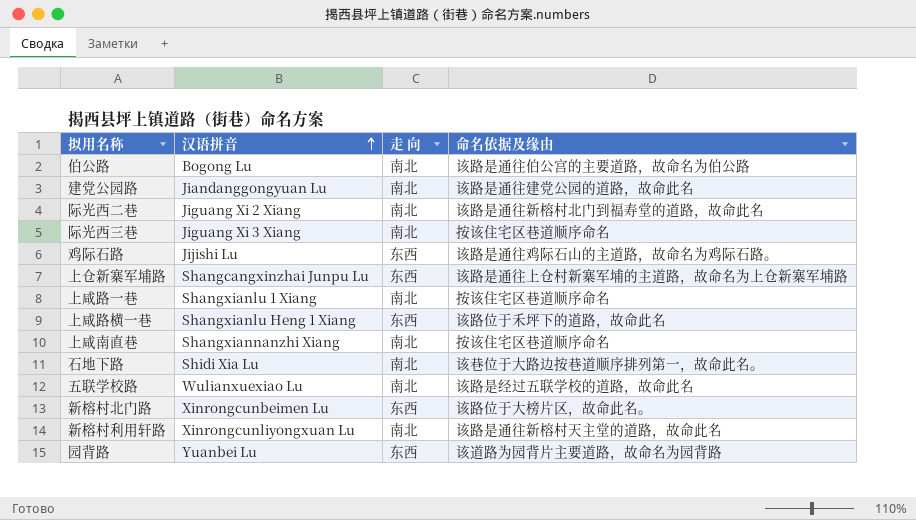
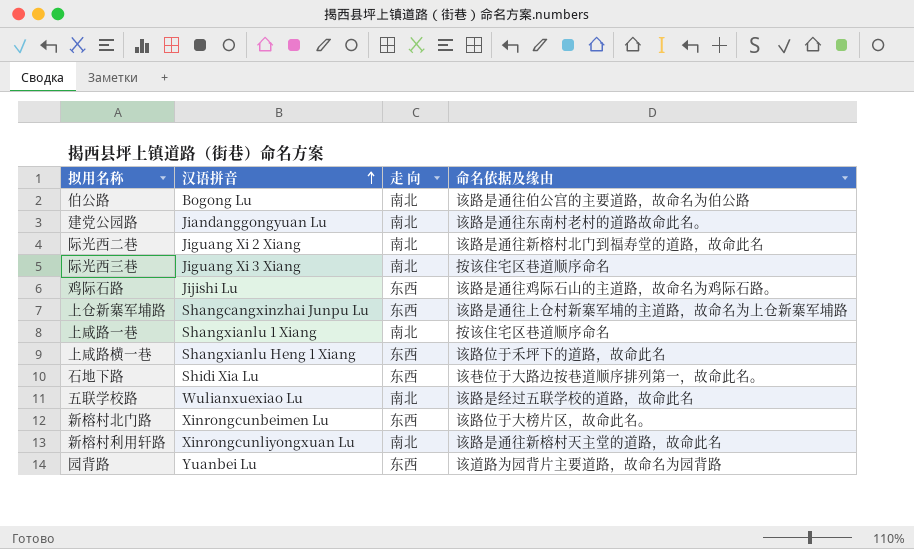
row 上咸南直巷: Shangxiannanzhi Xiang | 南北 | 按该住宅区巷道顺序命名 -> none
建党公园路 | 命名依据及缘由: 该路是通往建党公园的道路，故命此名 -> 该路是通往东南村老村的道路故命此名。
石地下路 | 走 向: 南北 -> 东西

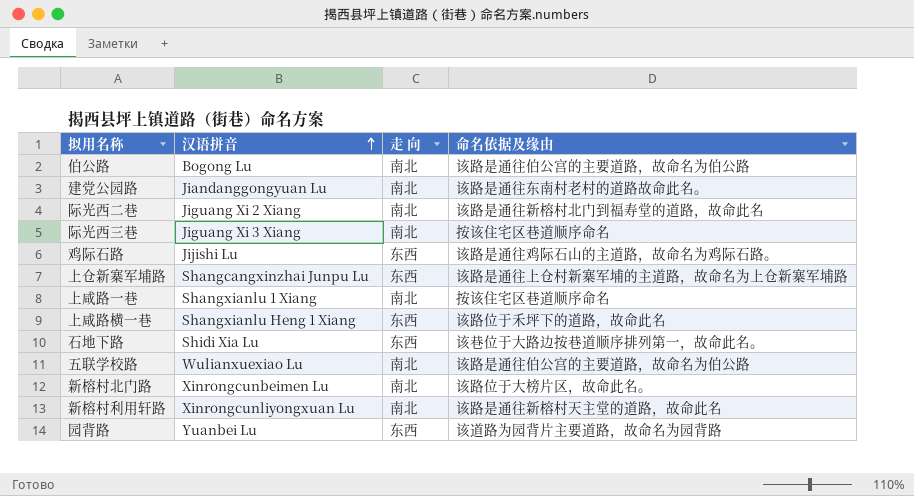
五联学校路 | 命名依据及缘由: 该路是经过五联学校的道路，故命此名 -> 该路是通往伯公宫的主要道路，故命名为伯公路
新榕村北门路 | 走 向: 东西 -> 南北

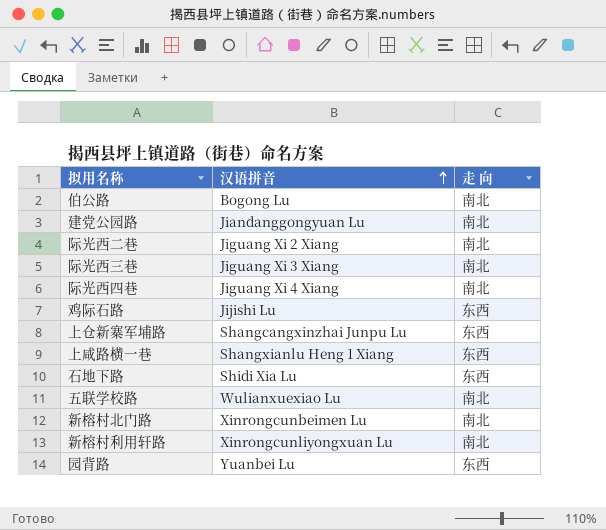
column 命名依据及缘由 | position: 4 -> none
row 上咸路一巷: Shangxianlu 1 Xiang | 南北 | 按该住宅区巷道顺序命名 -> none
row 际光西四巷: none -> Jiguang Xi 4 Xiang | 南北

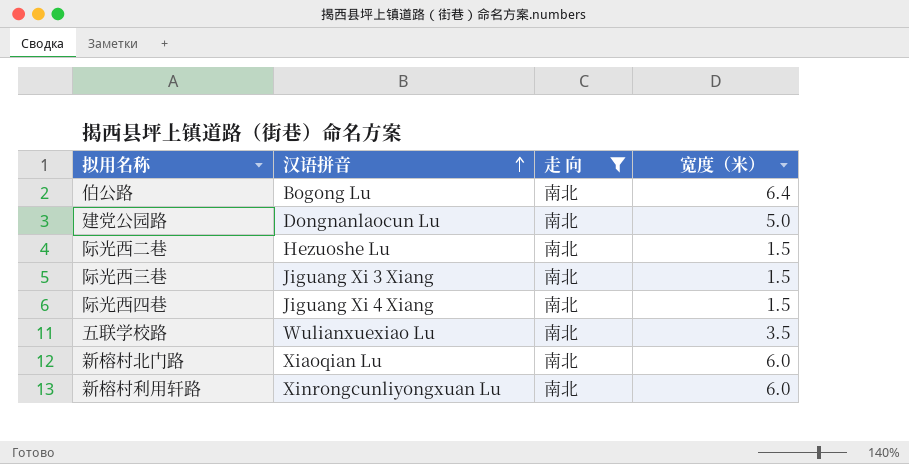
filter: none -> 走 向 = 南北
column 宽度（米） | position: none -> 4
建党公园路 | 汉语拼音: Jiandanggongyuan Lu -> Dongnanlaocun Lu
际光西二巷 | 汉语拼音: Jiguang Xi 2 Xiang -> Hezuoshe Lu
新榕村北门路 | 汉语拼音: Xinrongcunbeimen Lu -> Xiaoqian Lu

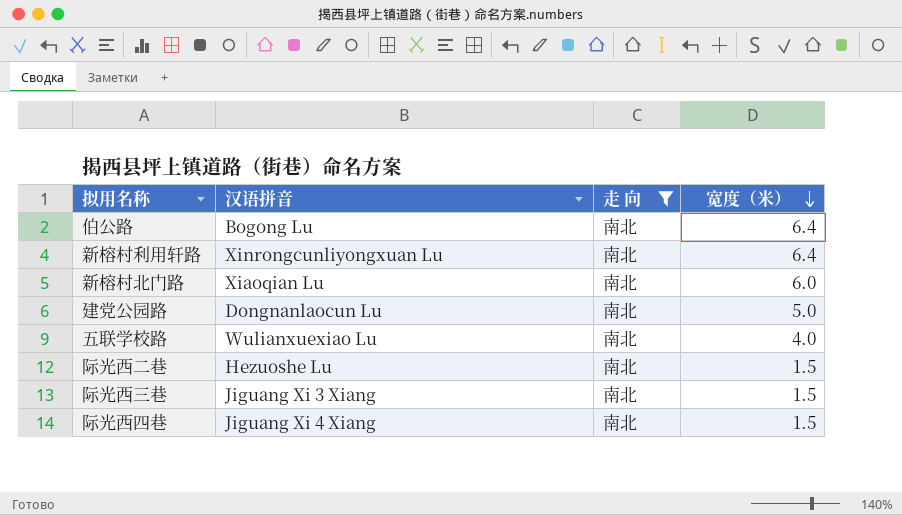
row order: 汉语拼音 ascending -> 宽度（米） descending
新榕村利用轩路 | 宽度（米）: 6.0 -> 6.4
五联学校路 | 宽度（米）: 3.5 -> 4.0

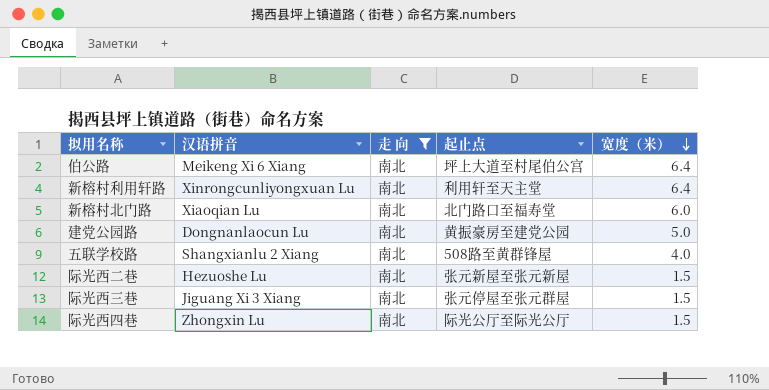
column 起止点 | position: none -> 4
伯公路 | 汉语拼音: Bogong Lu -> Meikeng Xi 6 Xiang
五联学校路 | 汉语拼音: Wulianxuexiao Lu -> Shangxianlu 2 Xiang
际光西四巷 | 汉语拼音: Jiguang Xi 4 Xiang -> Zhongxin Lu

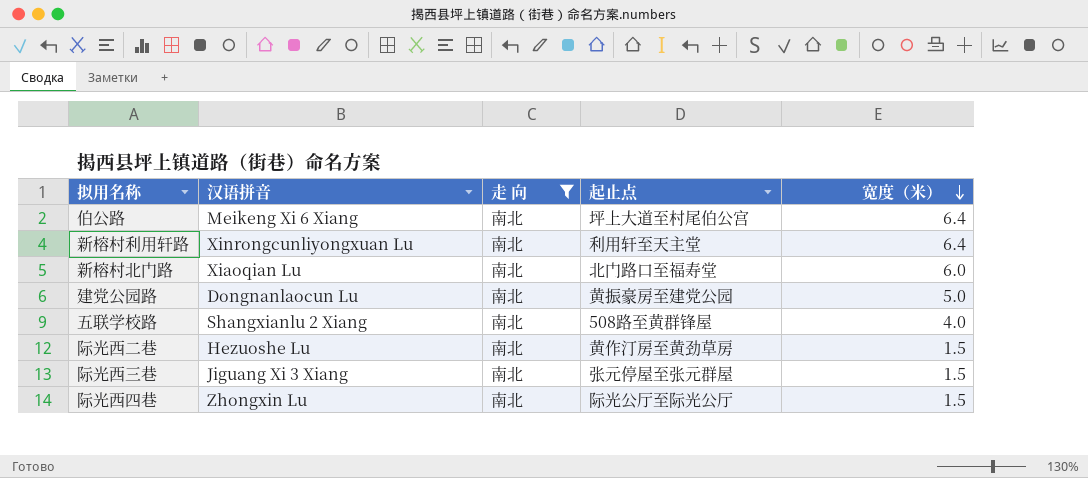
际光西二巷 | 起止点: 张元新屋至张元新屋 -> 黄作汀房至黄劲草房

